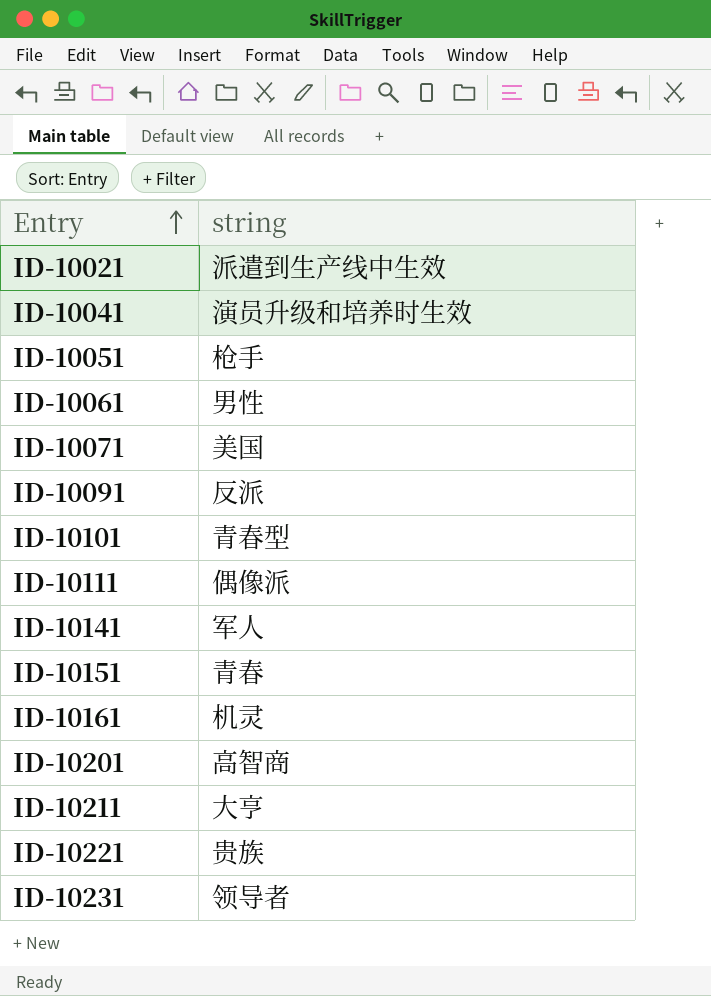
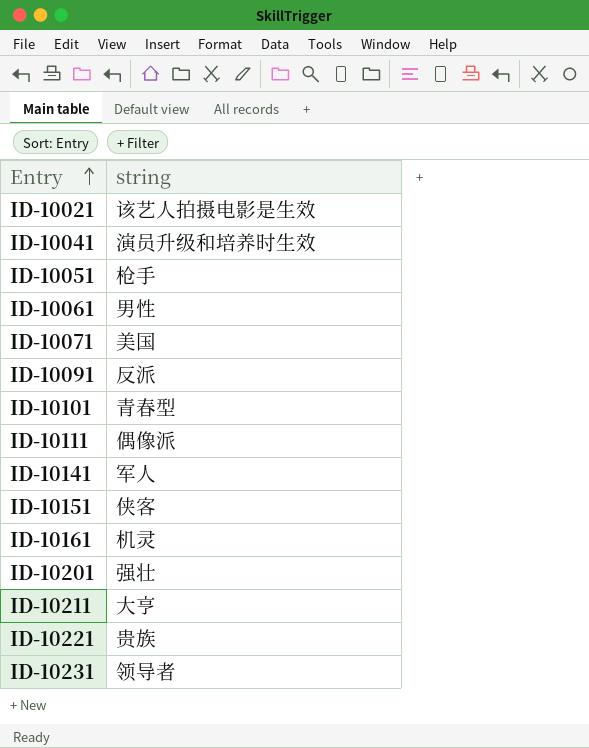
ID-10021 | string: 派遣到生产线中生效 -> 该艺人拍摄电影是生效
ID-10151 | string: 青春 -> 侠客
ID-10201 | string: 高智商 -> 强壮

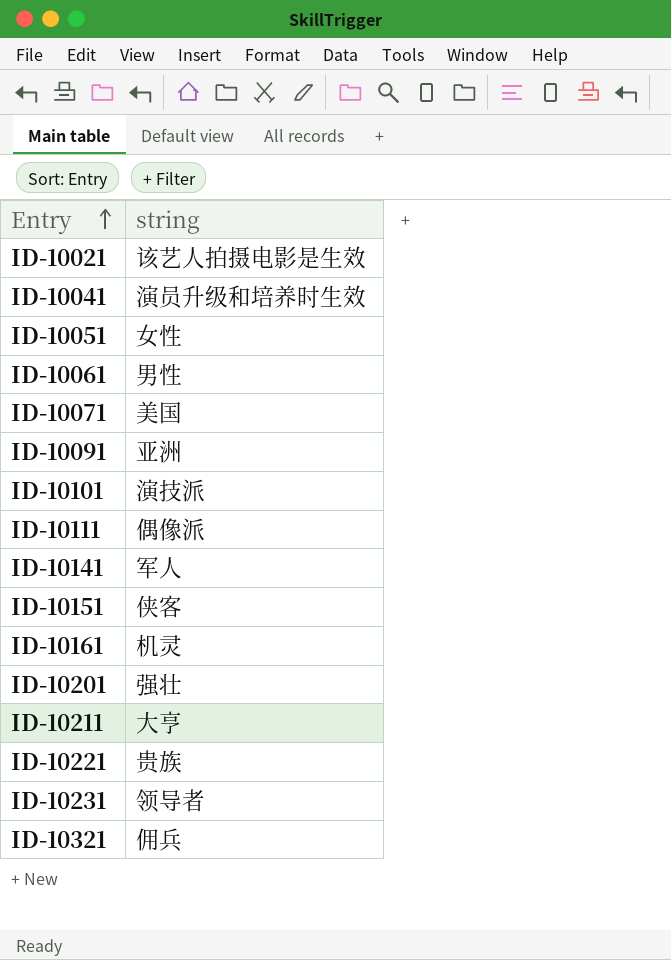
ID-10051 | string: 枪手 -> 女性
ID-10091 | string: 反派 -> 亚洲
ID-10101 | string: 青春型 -> 演技派
row ID-10321: none -> 佣兵

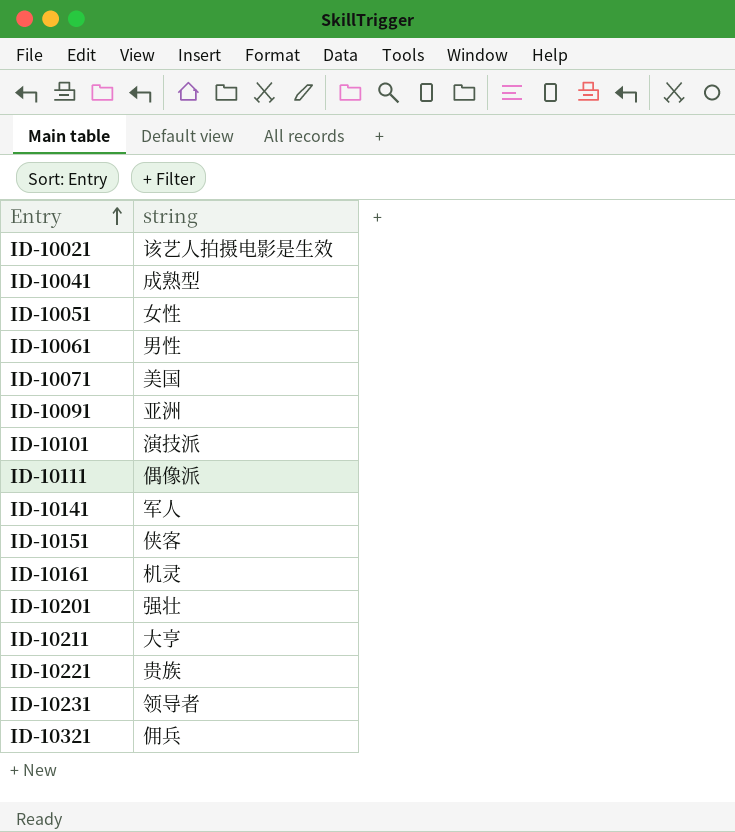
ID-10041 | string: 演员升级和培养时生效 -> 成熟型

